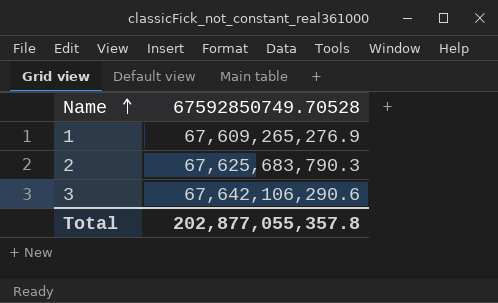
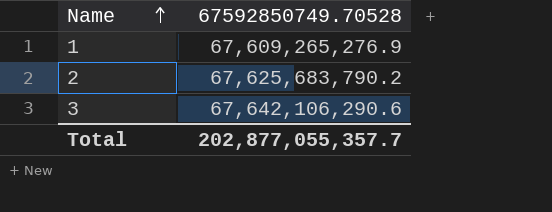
2 | 67592850749.70528: 67,625,683,790.3 -> 67,625,683,790.2
Total | 67592850749.70528: 202,877,055,357.8 -> 202,877,055,357.7

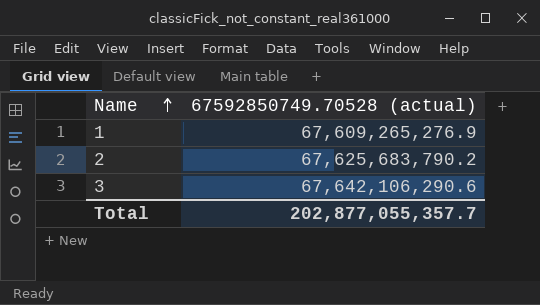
column name: 67592850749.70528 -> 67592850749.70528 (actual)

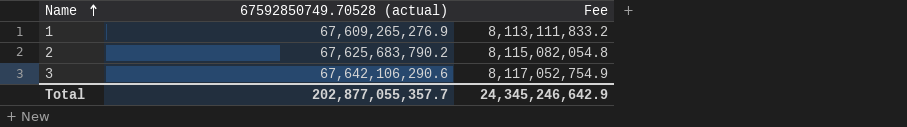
column Fee | formula: none -> [67592850749.70528 (actual)] * 0.12

